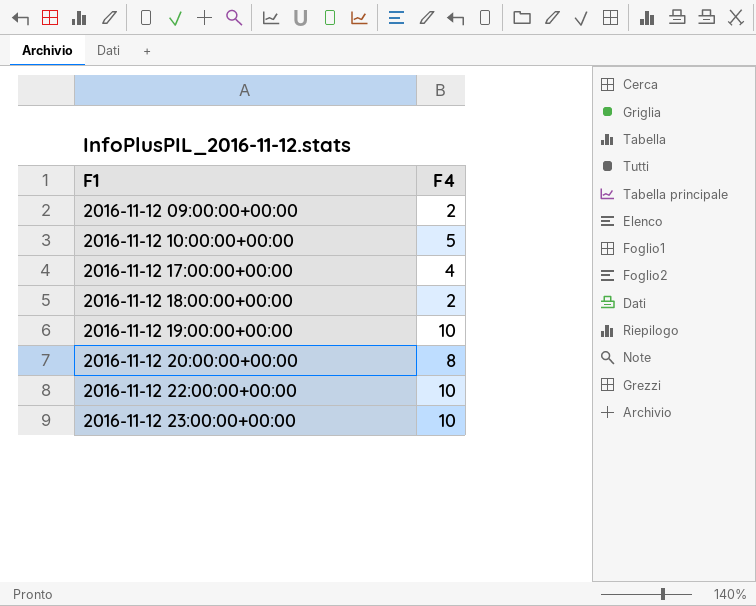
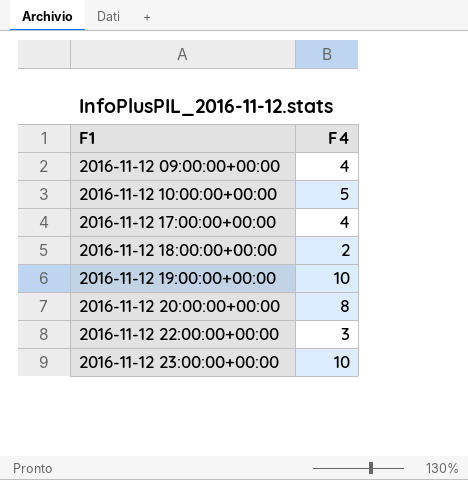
2016-11-12 09:00:00+00:00 | F4: 2 -> 4
2016-11-12 22:00:00+00:00 | F4: 10 -> 3

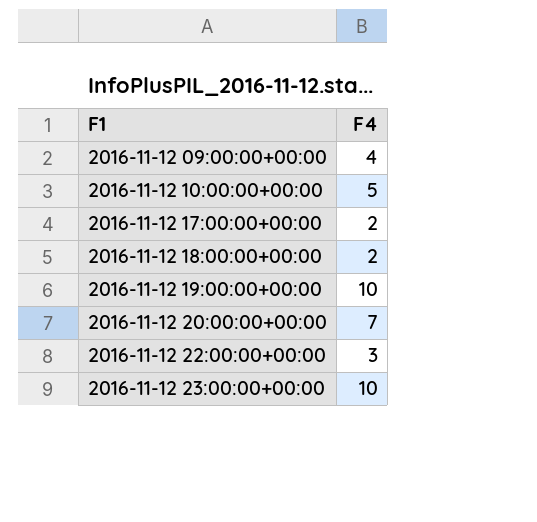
2016-11-12 17:00:00+00:00 | F4: 4 -> 2
2016-11-12 20:00:00+00:00 | F4: 8 -> 7

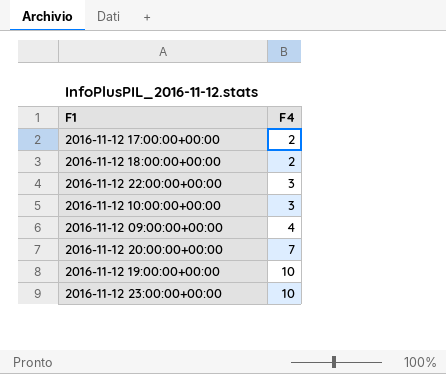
row order: F1 ascending -> F4 ascending
2016-11-12 10:00:00+00:00 | F4: 5 -> 3

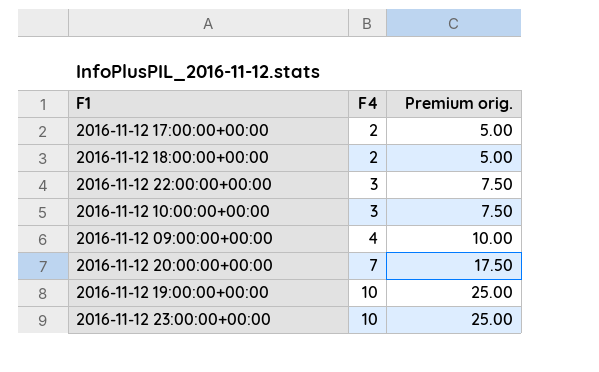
column Premium orig. | formula: none -> [F4] * 2.5

